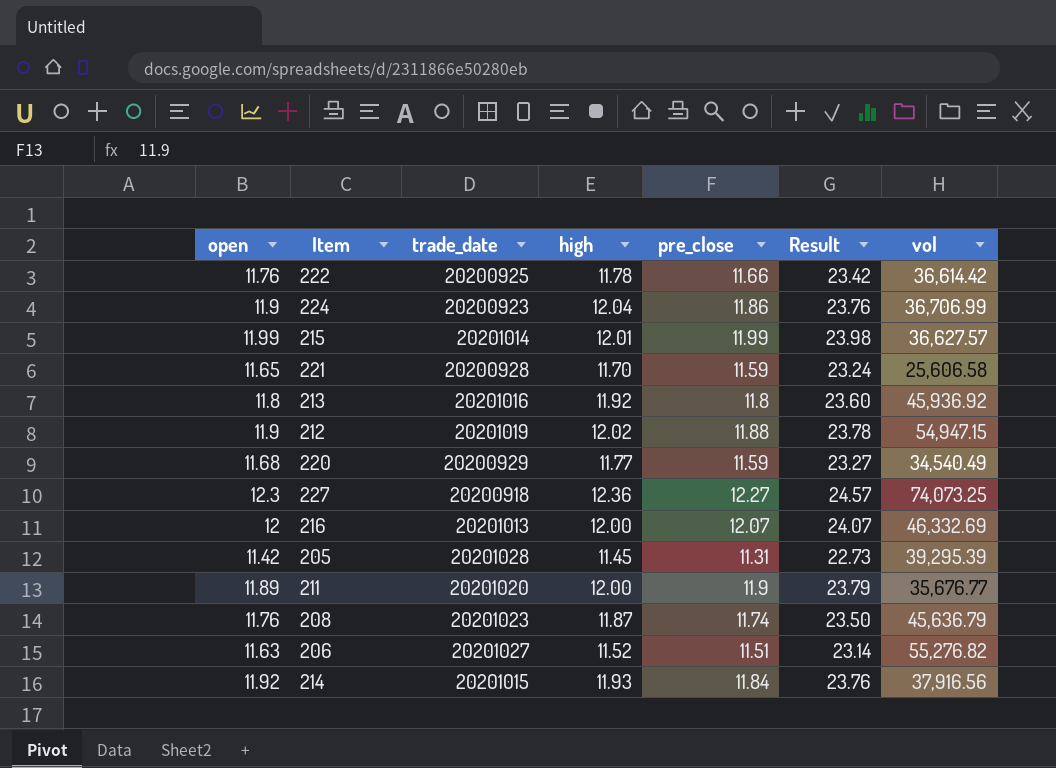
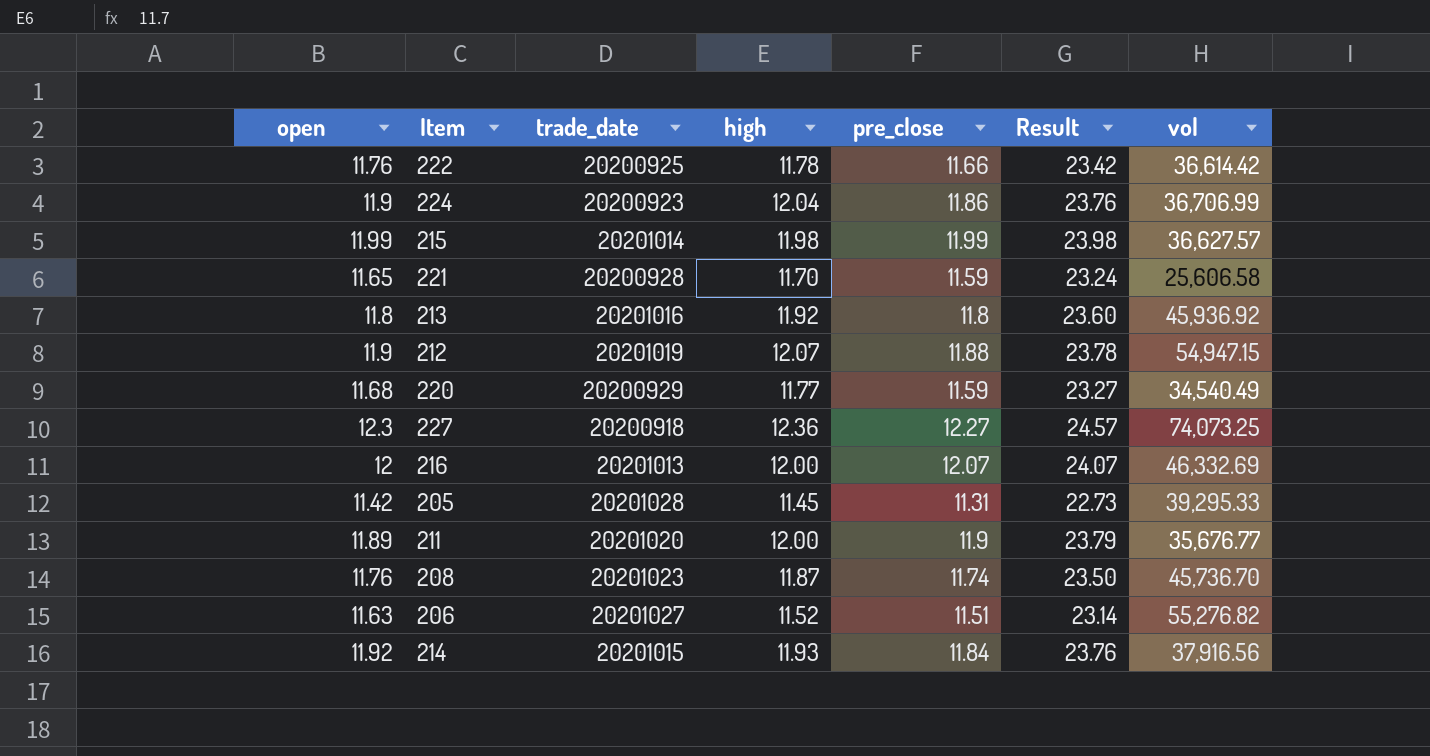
215 | high: 12.01 -> 11.98
212 | high: 12.02 -> 12.07
205 | vol: 39,295.39 -> 39,295.33
208 | vol: 45,636.79 -> 45,736.70

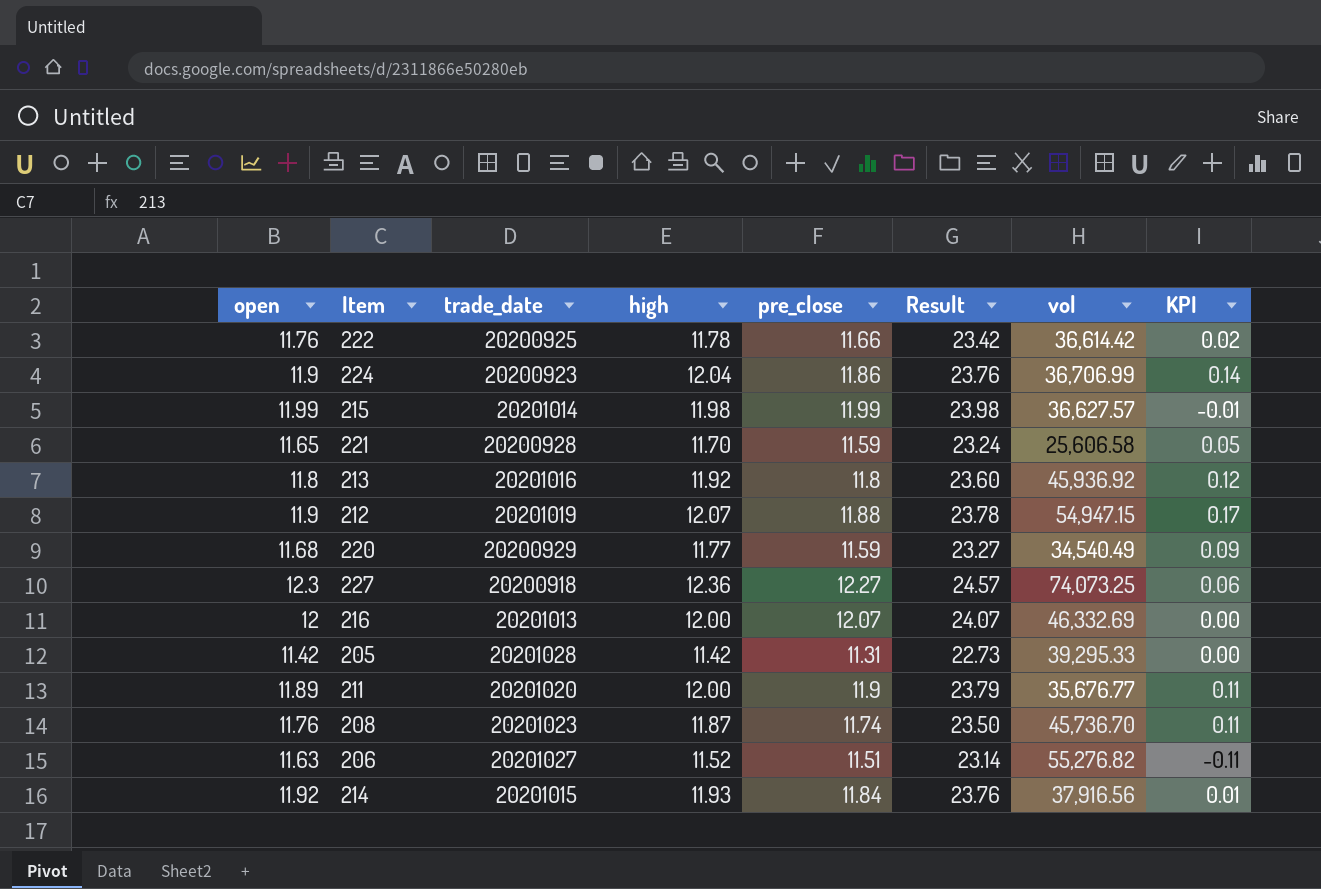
column KPI | formula: none -> [high] - [open]
205 | high: 11.45 -> 11.42

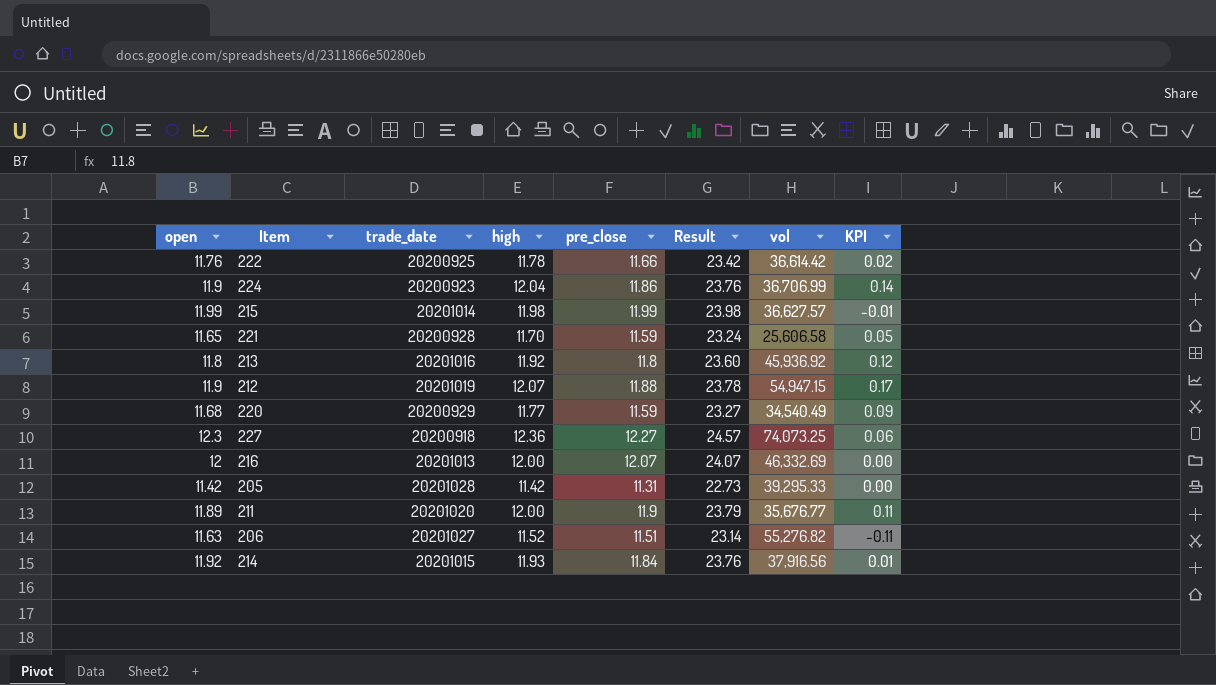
row 208: 11.76 | 20201023 | 11.87 | 11.74 | 23.50 | 45,736.70 | 0.11 -> none

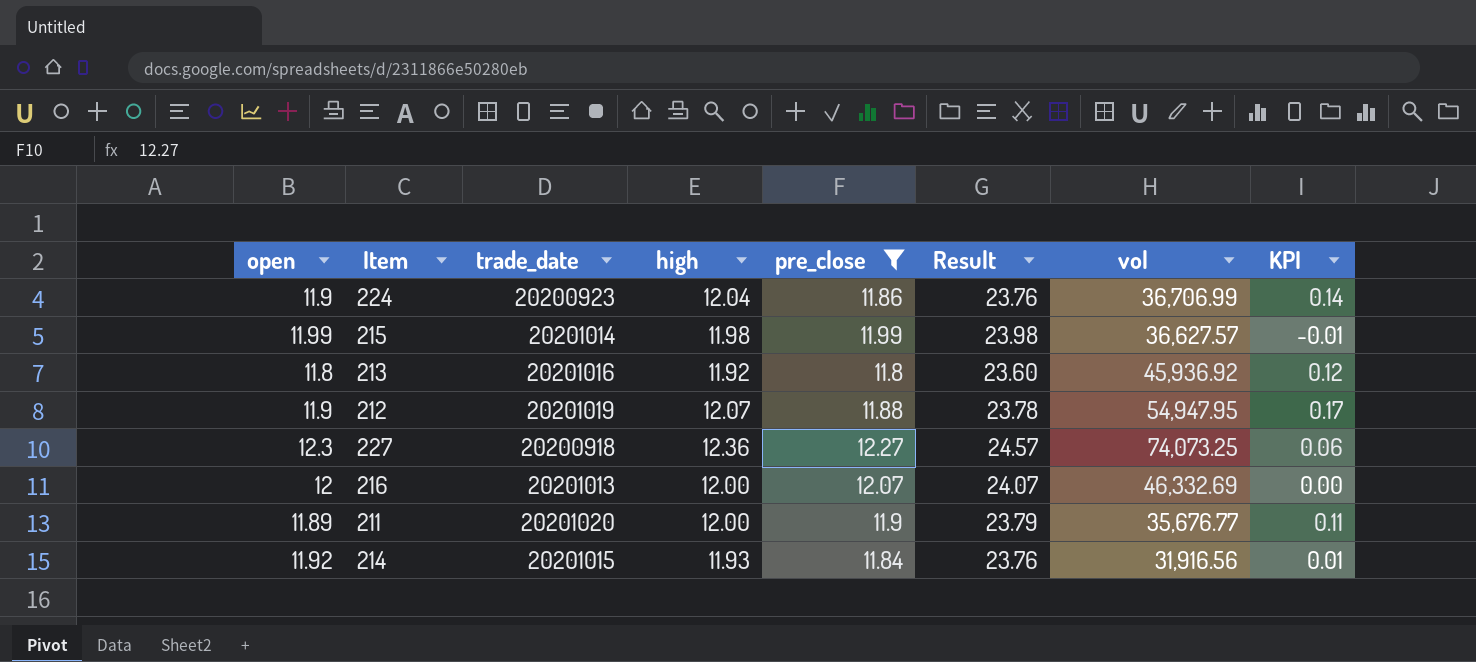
filter: none -> pre_close >= 11.8
212 | vol: 54,947.15 -> 54,947.95
214 | vol: 37,916.56 -> 31,916.56

